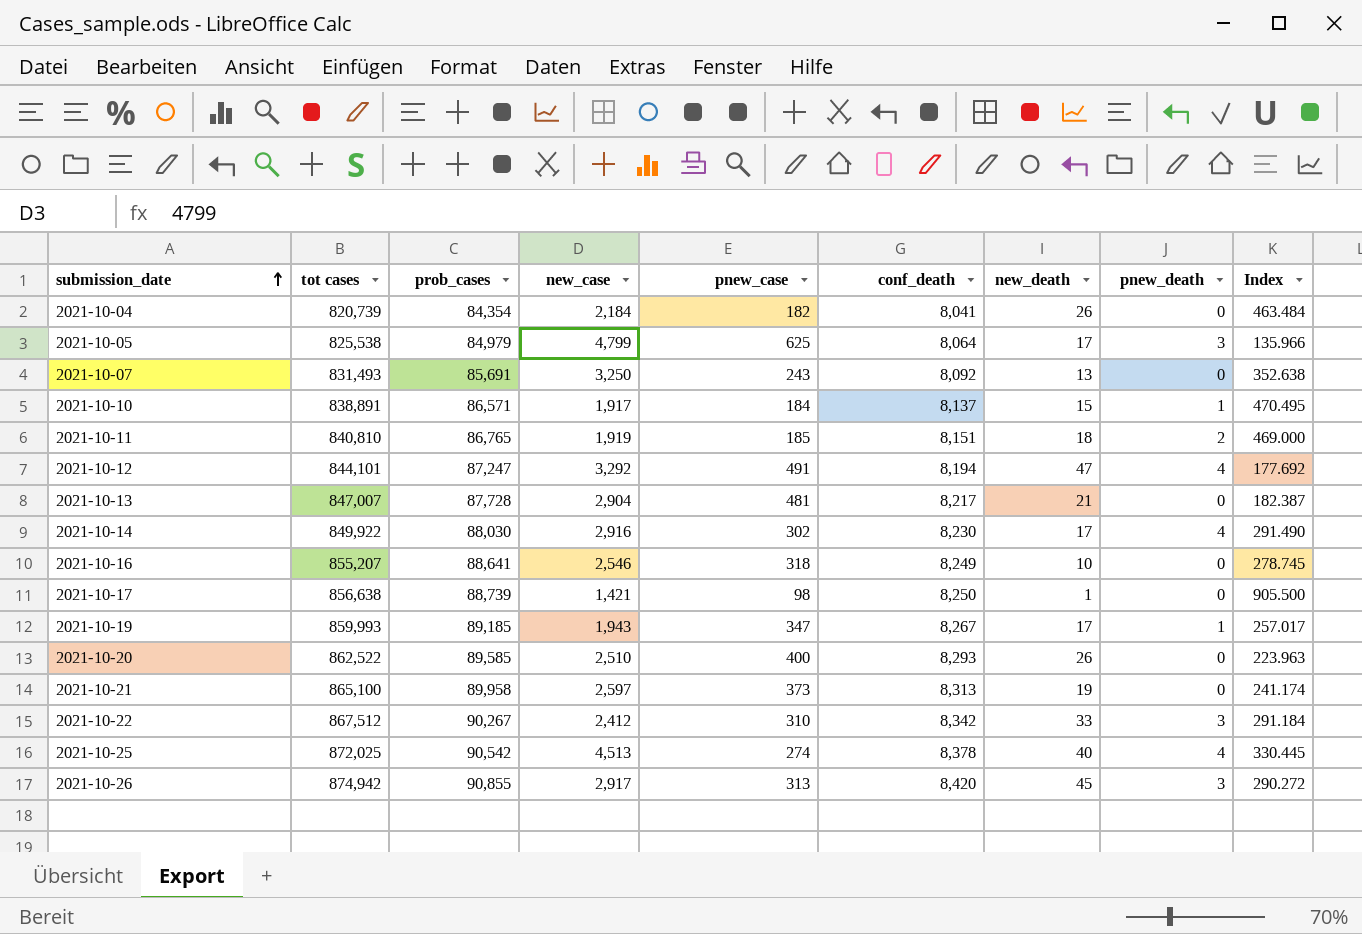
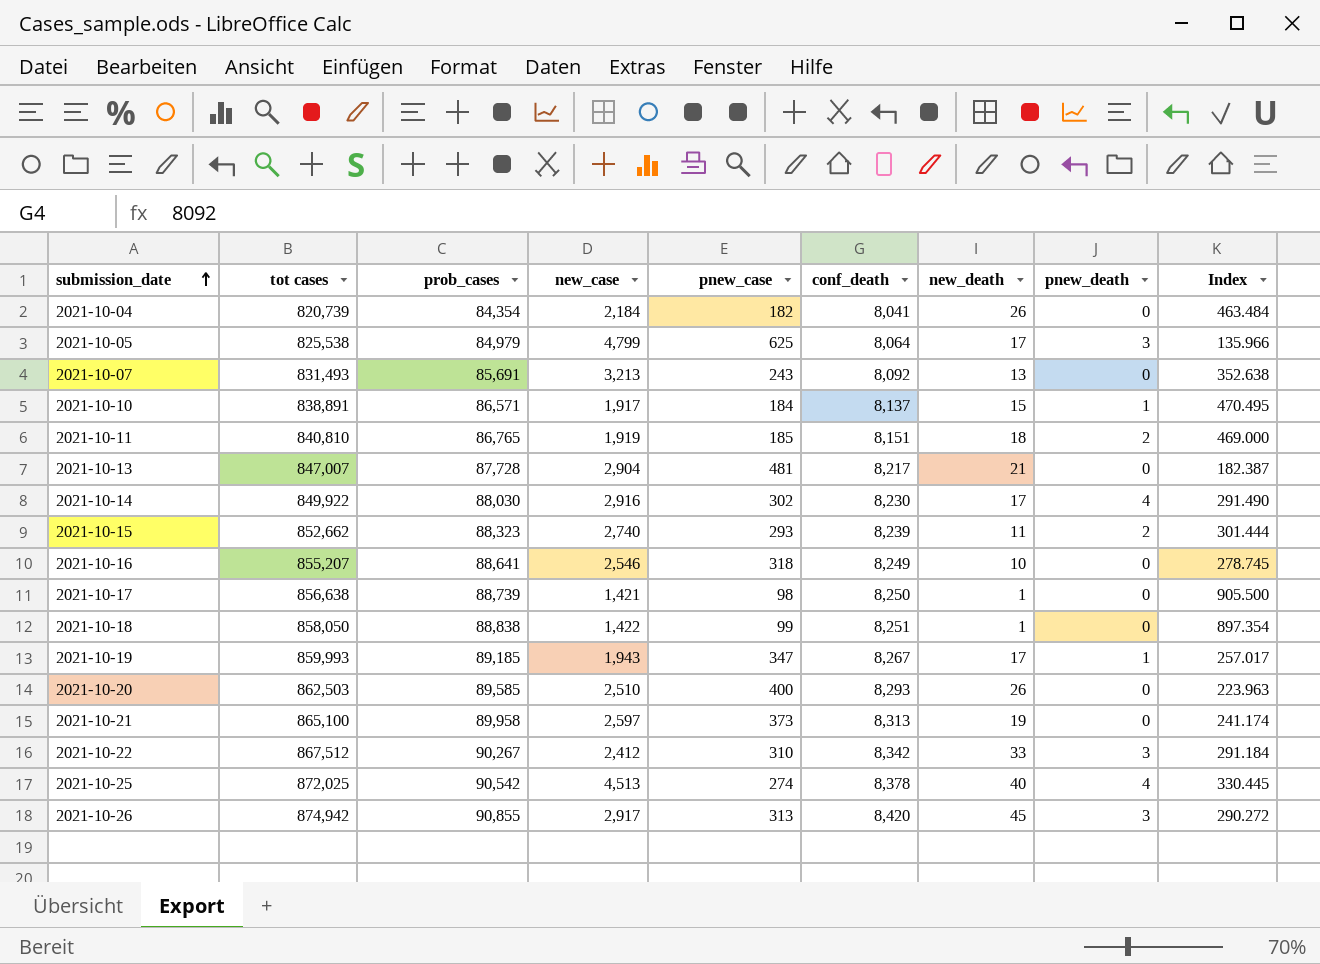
row 2021-10-12: 844,101 | 87,247 | 3,292 | 491 | 8,194 | 47 | 4 | 177.692 -> none
2021-10-07 | new_case: 3,250 -> 3,213
row 2021-10-15: none -> 852,662 | 88,323 | 2,740 | 293 | 8,239 | 11 | 2 | 301.444
row 2021-10-18: none -> 858,050 | 88,838 | 1,422 | 99 | 8,251 | 1 | 0 | 897.354
2021-10-20 | tot cases: 862,522 -> 862,503

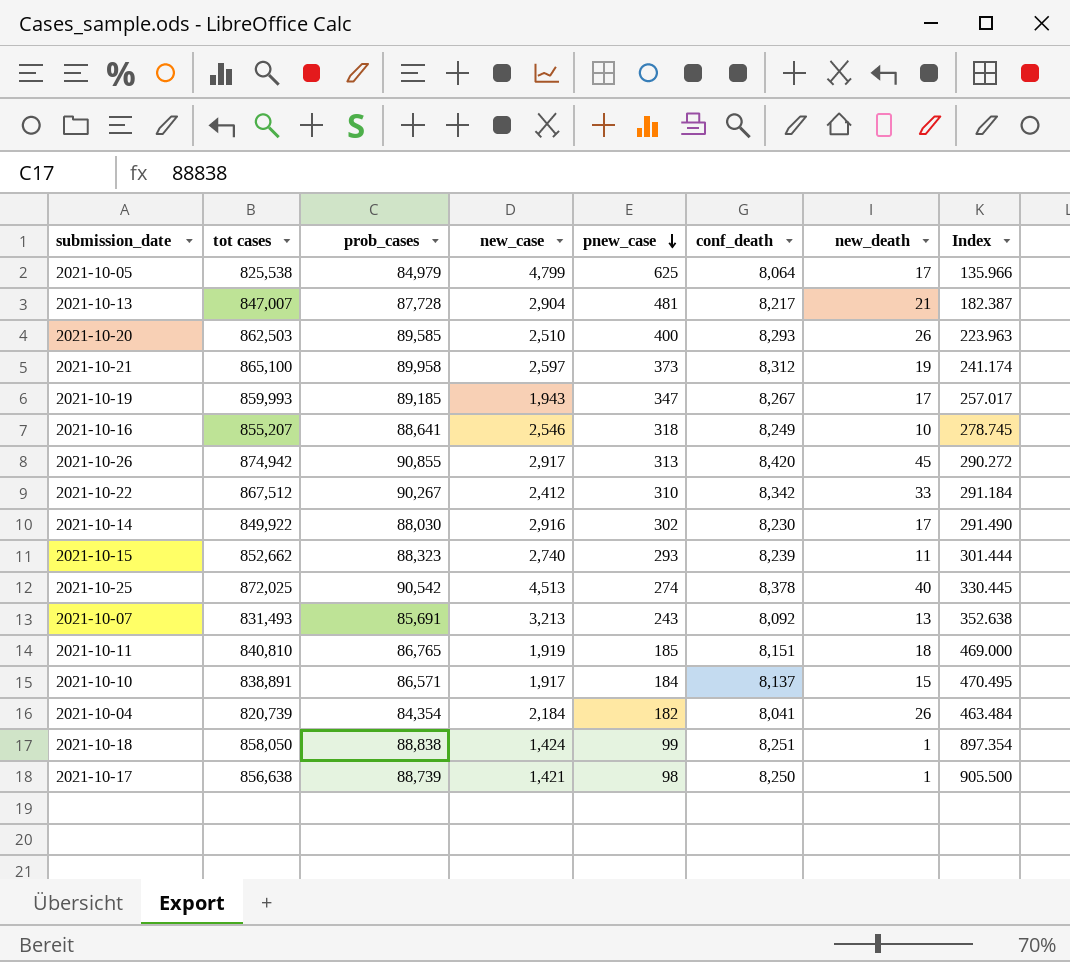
row order: submission_date ascending -> pnew_case descending
column pnew_death | position: 8 -> none
2021-10-21 | conf_death: 8,313 -> 8,312
2021-10-18 | new_case: 1,422 -> 1,424

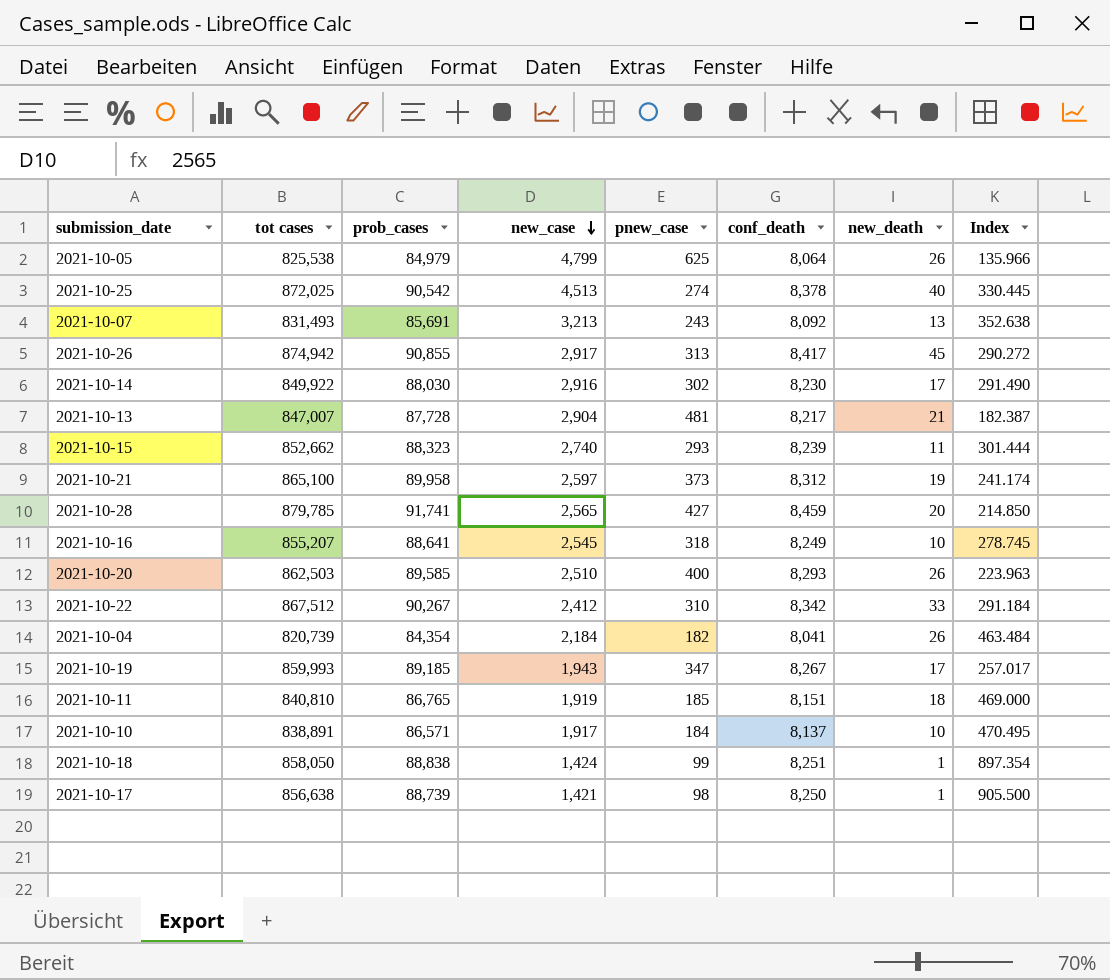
row order: pnew_case descending -> new_case descending
2021-10-05 | new_death: 17 -> 26
2021-10-26 | conf_death: 8,420 -> 8,417
row 2021-10-28: none -> 879,785 | 91,741 | 2,565 | 427 | 8,459 | 20 | 214.850
2021-10-16 | new_case: 2,546 -> 2,545
2021-10-10 | new_death: 15 -> 10

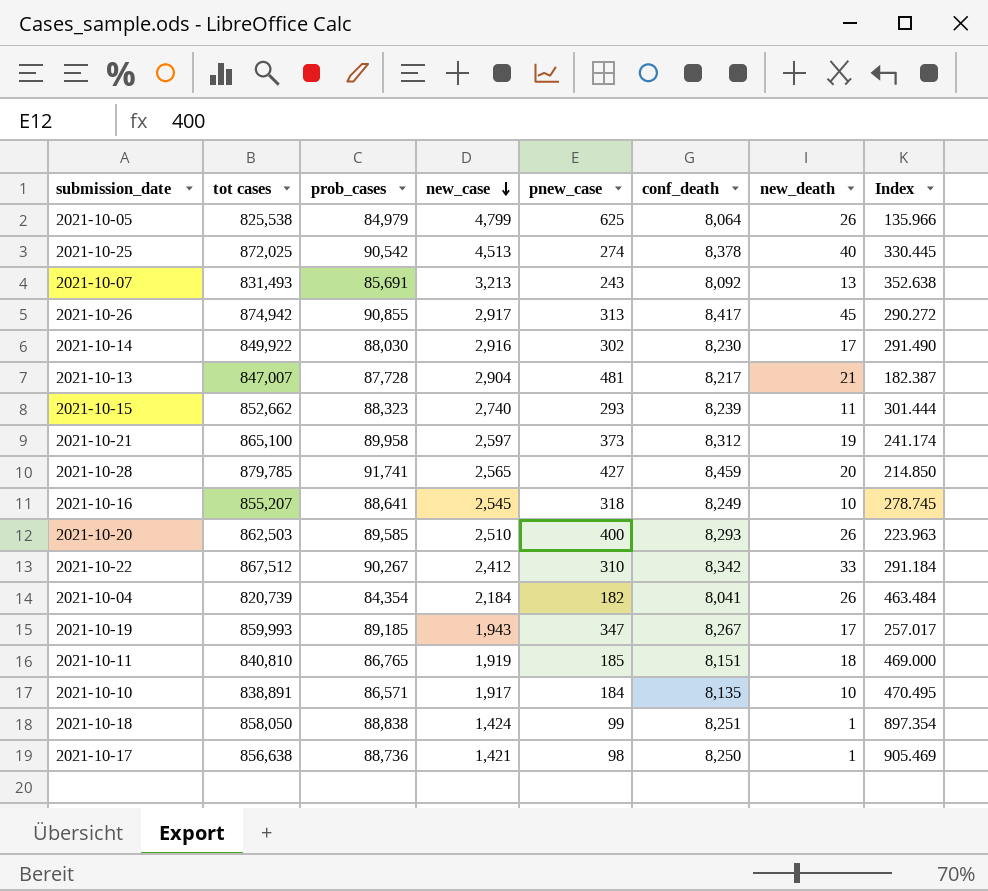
2021-10-10 | conf_death: 8,137 -> 8,135
2021-10-17 | prob_cases: 88,739 -> 88,736
2021-10-17 | Index: 905.500 -> 905.469

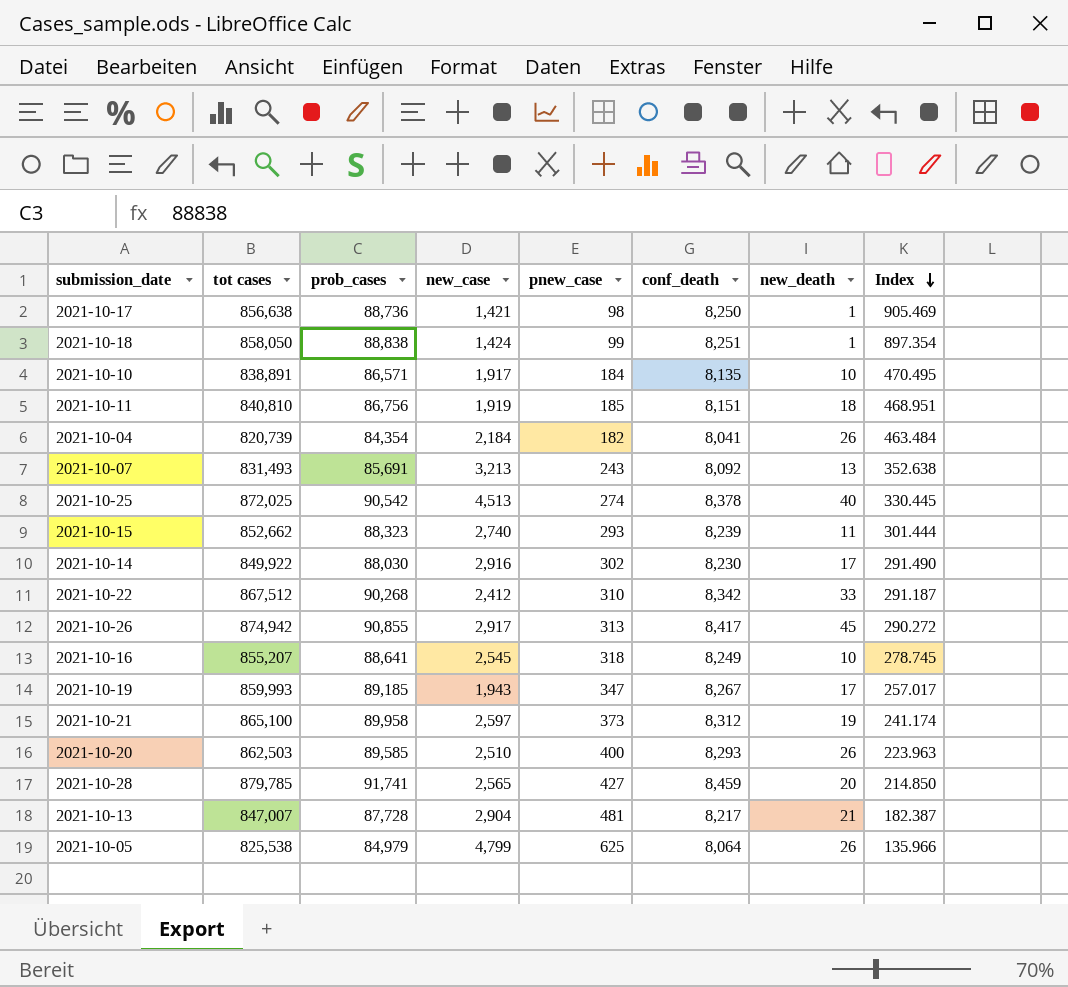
row order: new_case descending -> Index descending
2021-10-11 | prob_cases: 86,765 -> 86,756
2021-10-11 | Index: 469.000 -> 468.951
2021-10-22 | prob_cases: 90,267 -> 90,268
2021-10-22 | Index: 291.184 -> 291.187

